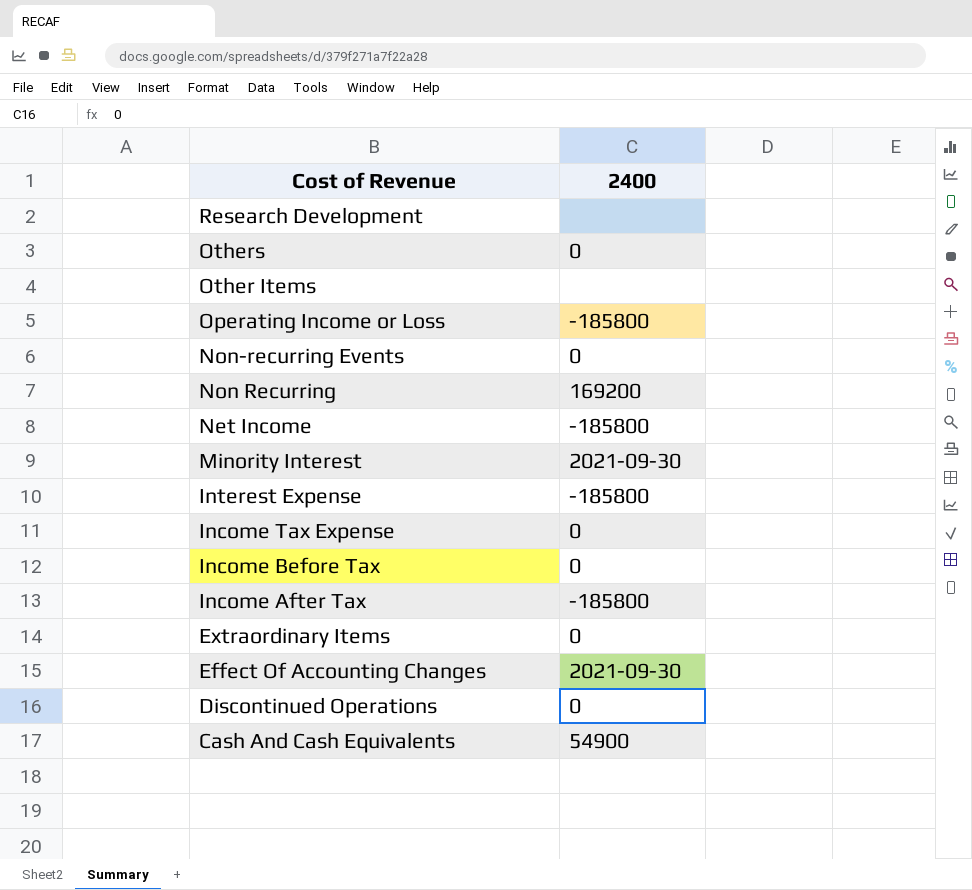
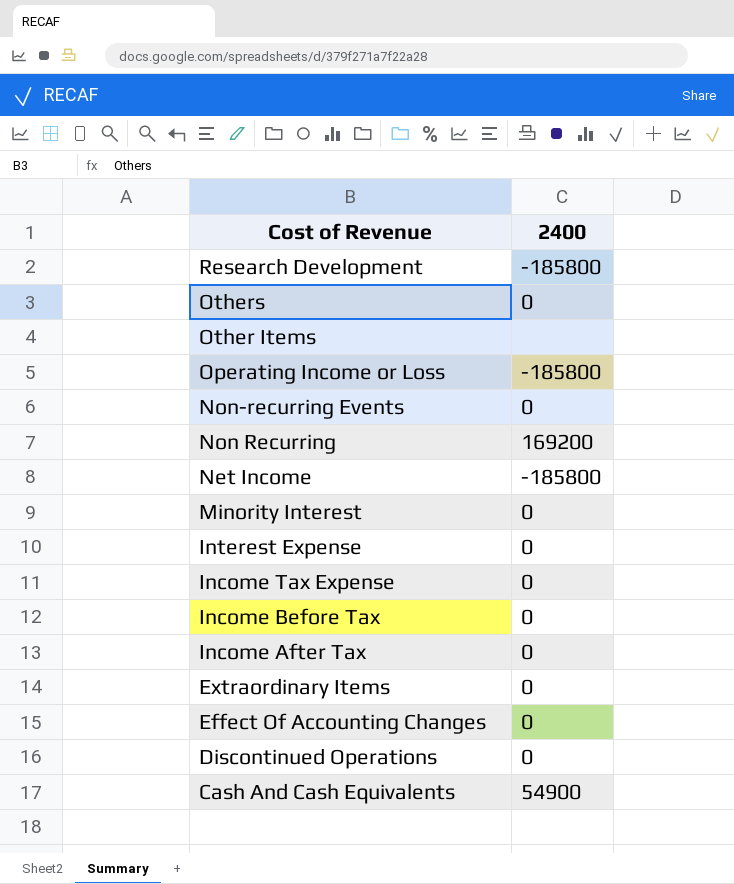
Research Development | 2400: none -> -185800
Minority Interest | 2400: 2021-09-30 -> 0
Interest Expense | 2400: -185800 -> 0
Income After Tax | 2400: -185800 -> 0
Effect Of Accounting Changes | 2400: 2021-09-30 -> 0

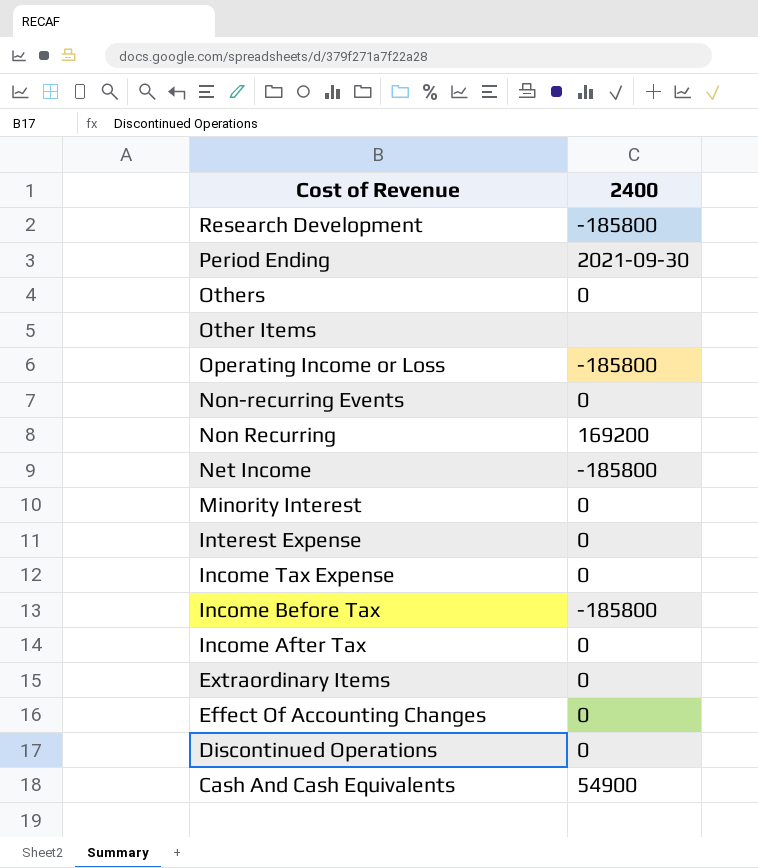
row Period Ending: none -> 2021-09-30
Income Before Tax | 2400: 0 -> -185800

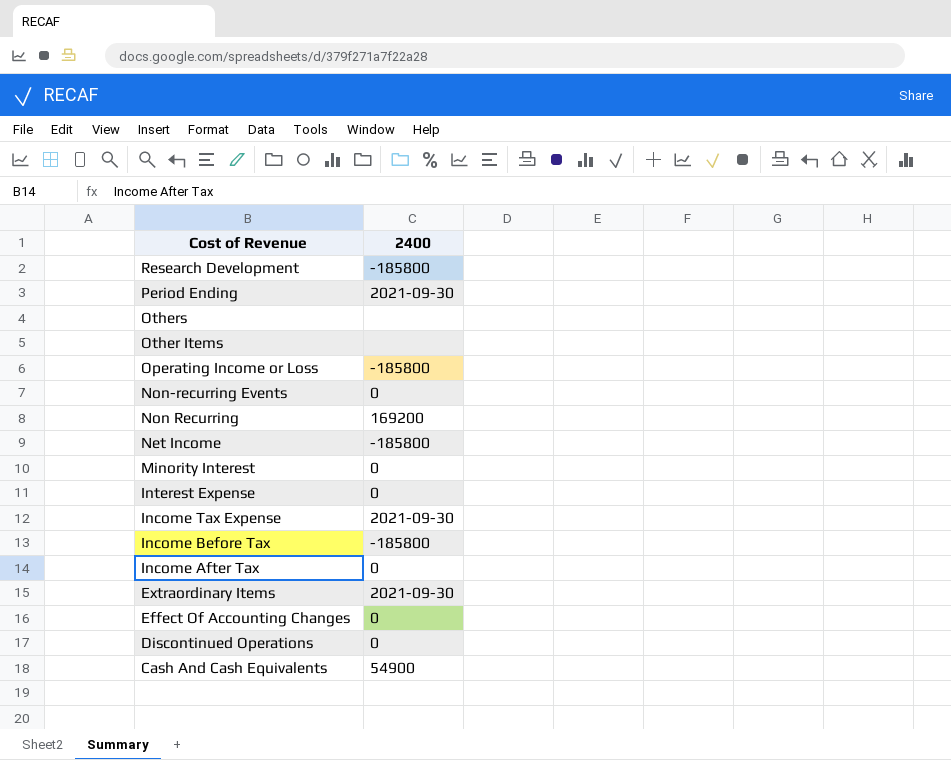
Others | 2400: 0 -> none
Income Tax Expense | 2400: 0 -> 2021-09-30
Extraordinary Items | 2400: 0 -> 2021-09-30

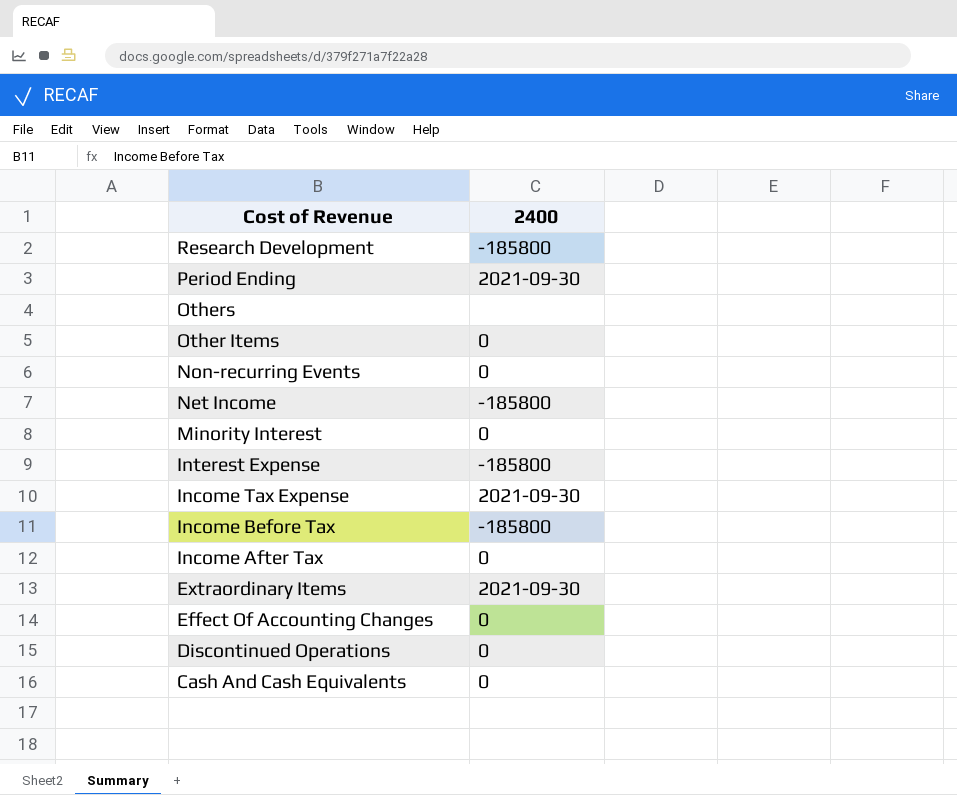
row Operating Income or Loss: -185800 -> none
row Non Recurring: 169200 -> none
Other Items | 2400: none -> 0
Interest Expense | 2400: 0 -> -185800
Cash And Cash Equivalents | 2400: 54900 -> 0

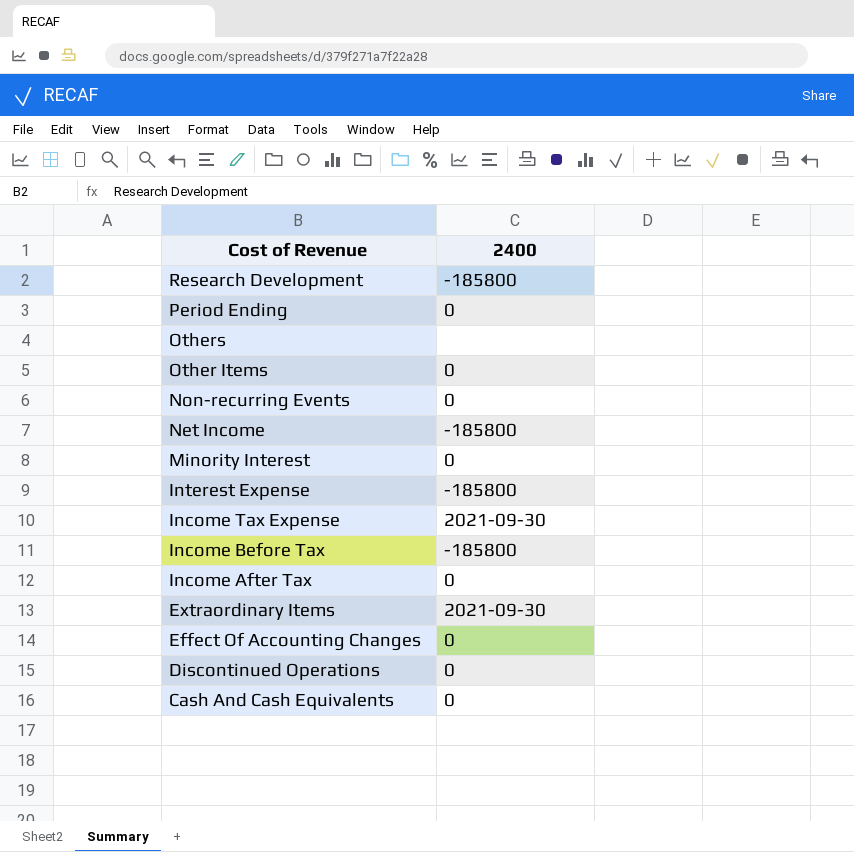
Period Ending | 2400: 2021-09-30 -> 0

